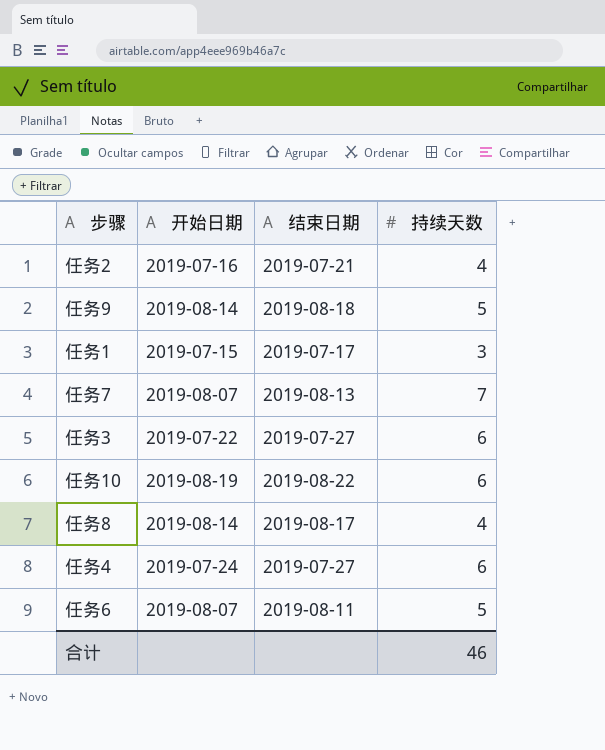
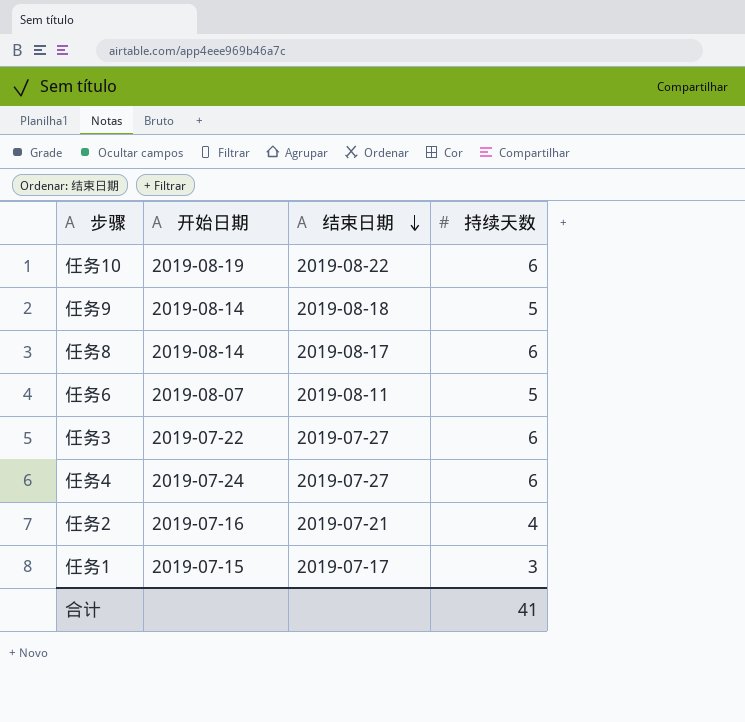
row order: none -> 结束日期 descending
row 任务7: 2019-08-07 | 2019-08-13 | 7 -> none
任务8 | 持续天数: 4 -> 6
合计 | 持续天数: 46 -> 41

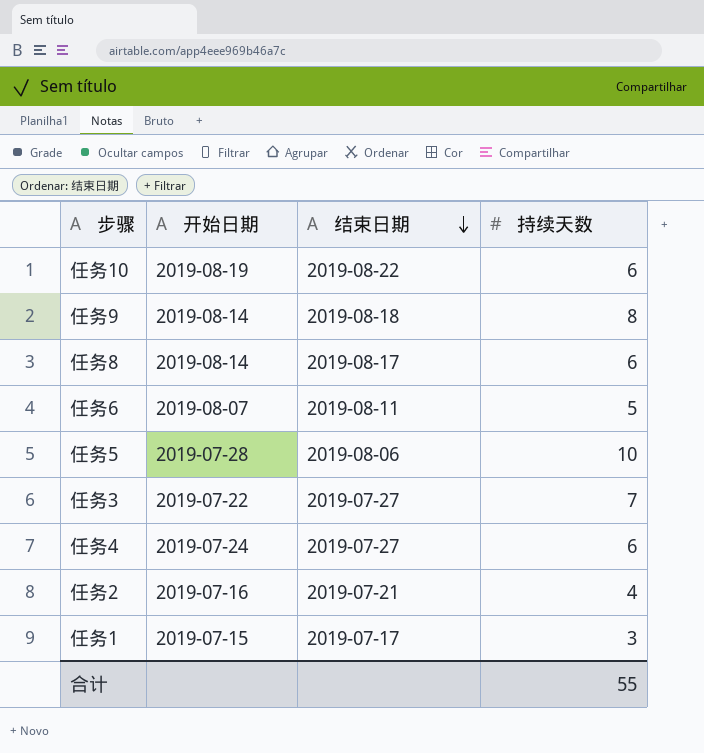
任务9 | 持续天数: 5 -> 8
row 任务5: none -> 2019-07-28 | 2019-08-06 | 10
任务3 | 持续天数: 6 -> 7
合计 | 持续天数: 41 -> 55

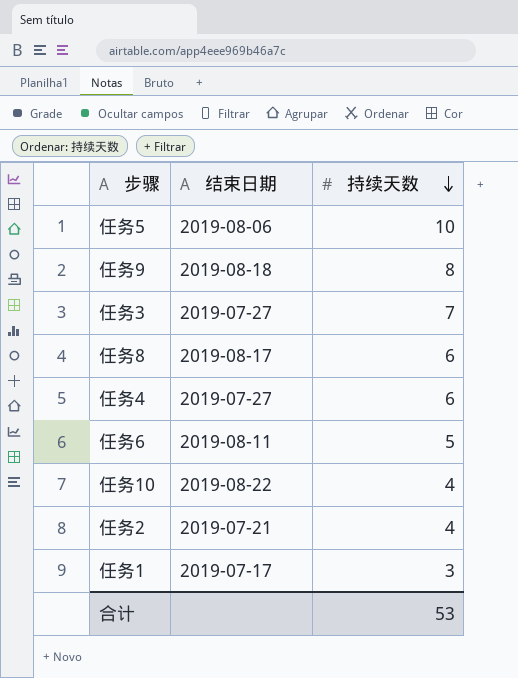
row order: 结束日期 descending -> 持续天数 descending
column 开始日期 | position: 2 -> none
任务10 | 持续天数: 6 -> 4
合计 | 持续天数: 55 -> 53

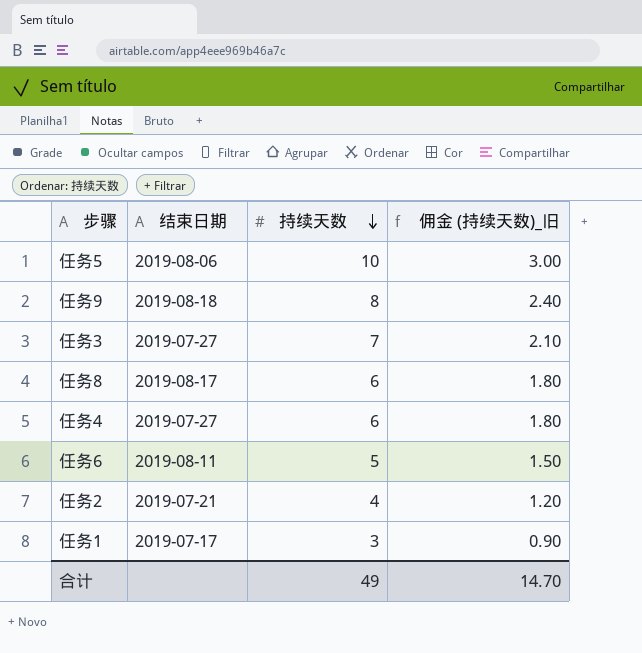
column 佣金 (持续天数)_旧 | formula: none -> [持续天数] * 0.3
row 任务10: 2019-08-22 | 4 -> none
合计 | 持续天数: 53 -> 49

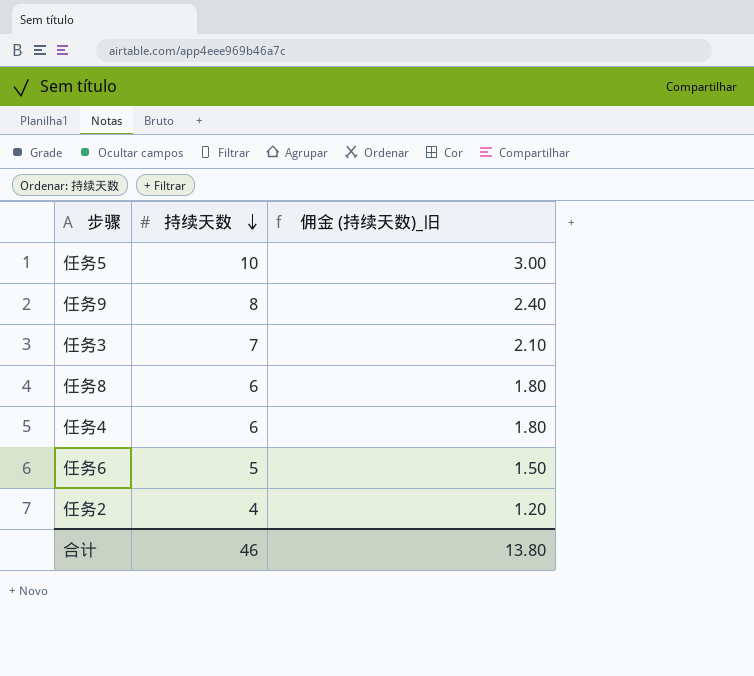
column 结束日期 | position: 2 -> none
row 任务1: 2019-07-17 | 3 | 0.90 -> none
合计 | 持续天数: 49 -> 46
合计 | 佣金 (持续天数)_旧: 14.70 -> 13.80

